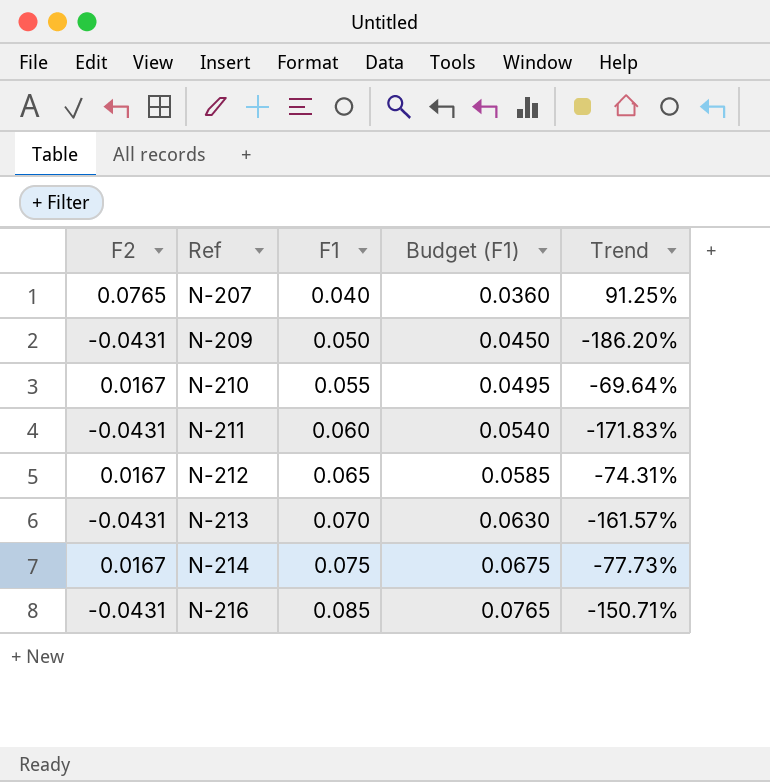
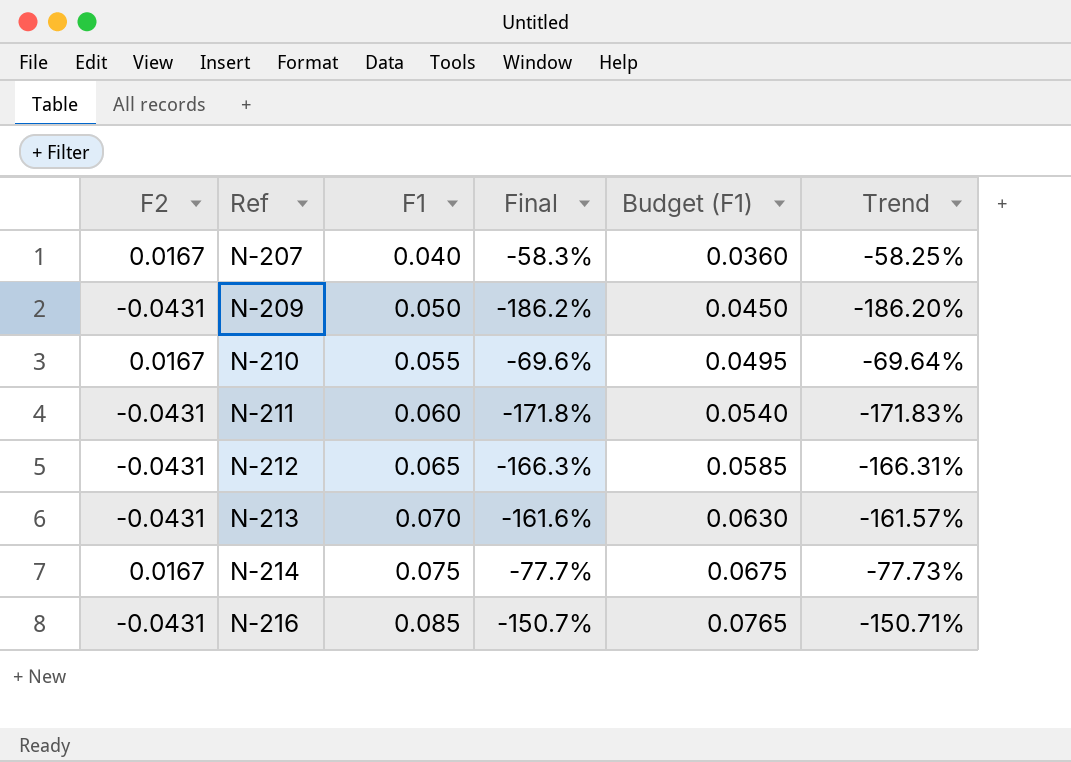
column Final | formula: none -> ([F2] - [F1]) / [F1]
N-207 | F2: 0.0765 -> 0.0167
N-207 | Trend: 91.25% -> -58.25%
N-212 | F2: 0.0167 -> -0.0431
N-212 | Trend: -74.31% -> -166.31%

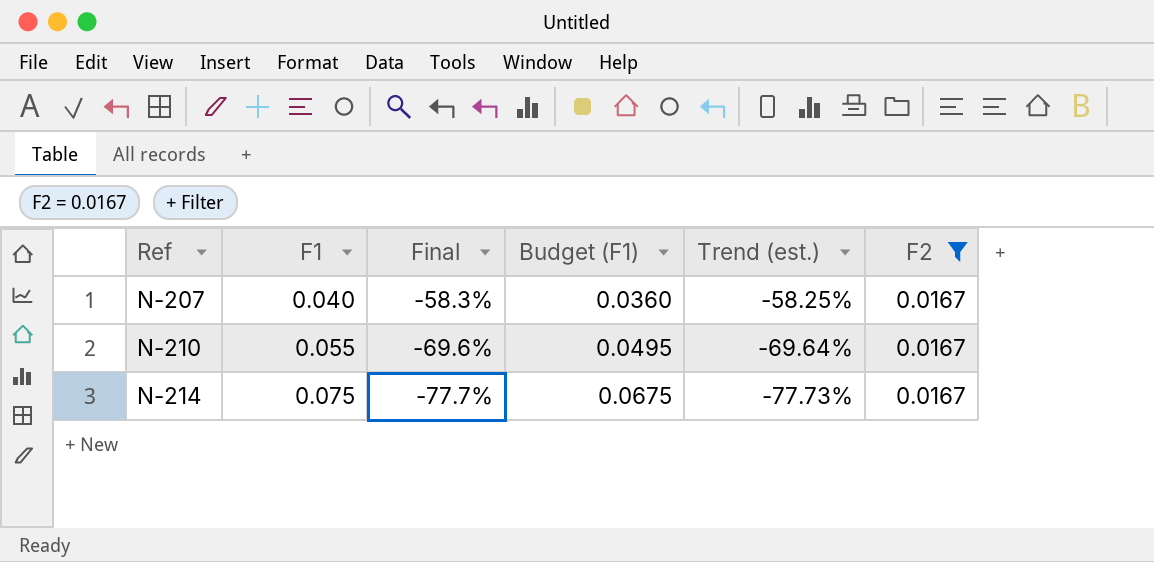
filter: none -> F2 = 0.0167
column name: Trend -> Trend (est.)
column F2 | position: 1 -> 6

